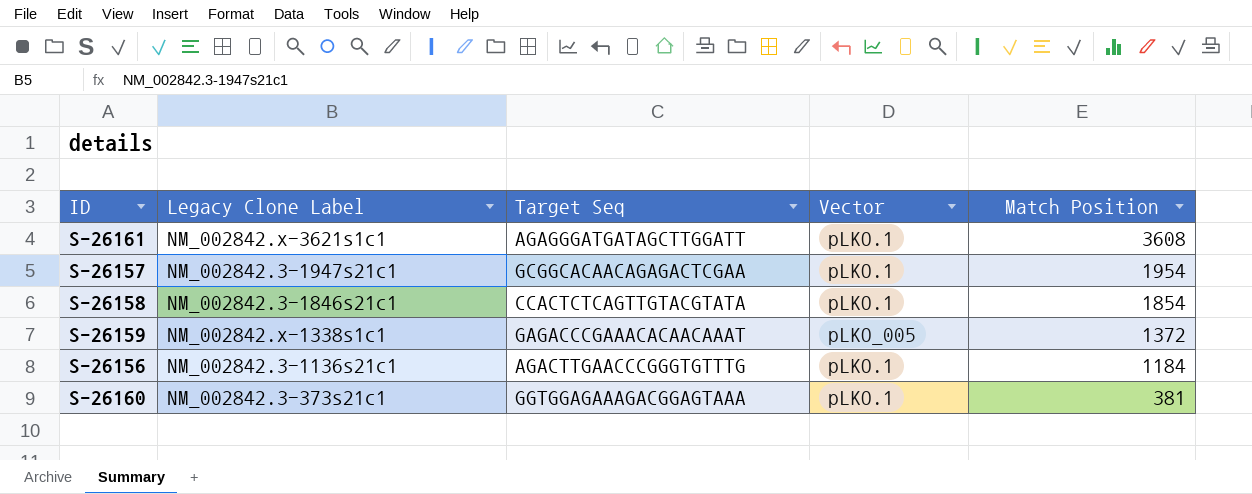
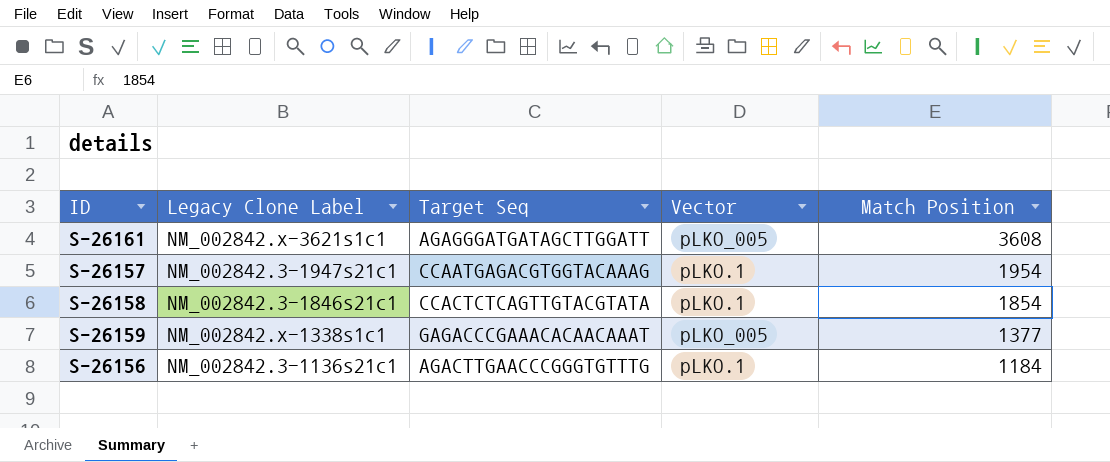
row S-26160: NM_002842.3-373s21c1 | GGTGGAGAAAGACGGAGTAAA | pLKO.1 | 381 -> none
S-26161 | Vector: pLKO.1 -> pLKO_005
S-26157 | Target Seq: GCGGCACAACAGAGACTCGAA -> CCAATGAGACGTGGTACAAAG
S-26159 | Match Position: 1372 -> 1377

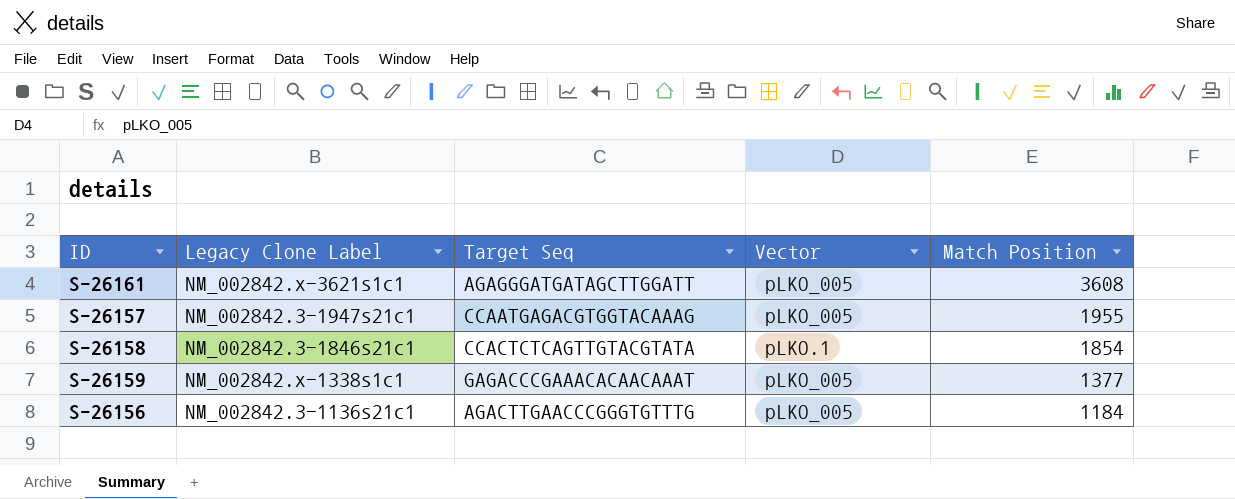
S-26157 | Vector: pLKO.1 -> pLKO_005
S-26157 | Match Position: 1954 -> 1955
S-26156 | Vector: pLKO.1 -> pLKO_005

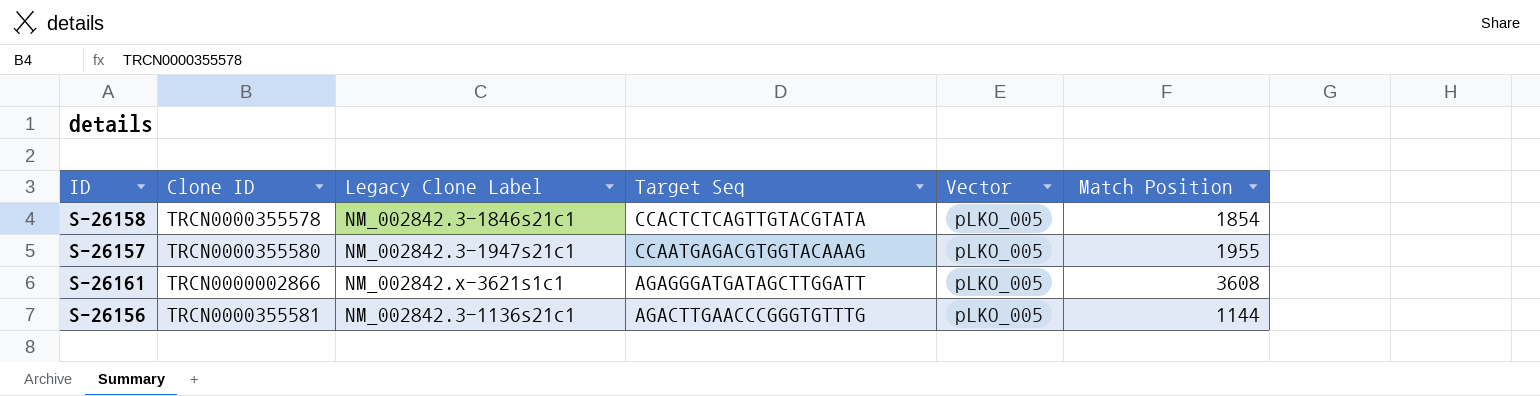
row order: Match Position descending -> Target Seq descending
column Clone ID | position: none -> 2
row S-26159: NM_002842.x-1338s1c1 | GAGACCCGAAACACAACAAAT | pLKO_005 | 1377 -> none
S-26158 | Vector: pLKO.1 -> pLKO_005
S-26156 | Match Position: 1184 -> 1144

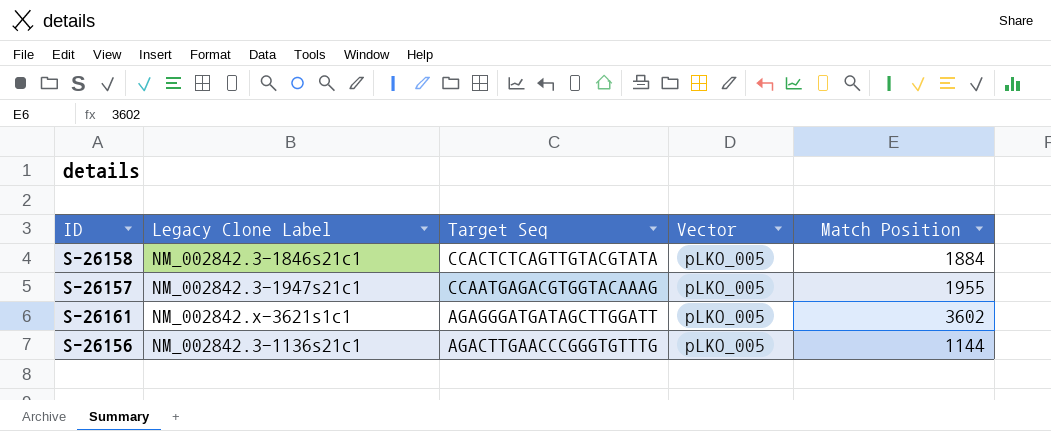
column Clone ID | position: 2 -> none
S-26158 | Match Position: 1854 -> 1884
S-26161 | Match Position: 3608 -> 3602

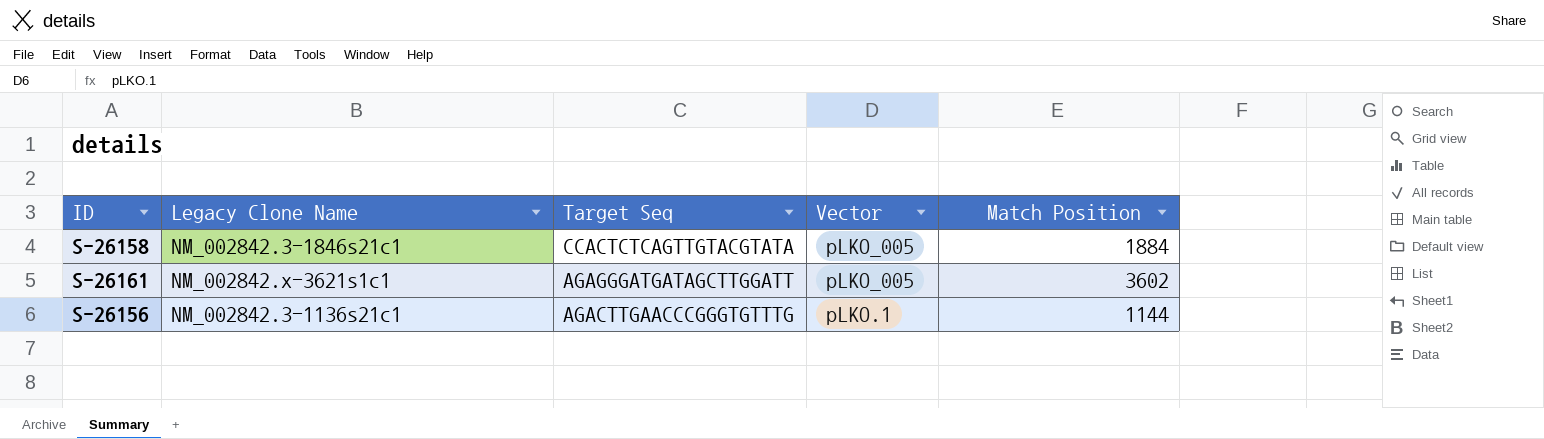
column name: Legacy Clone Label -> Legacy Clone Name
row S-26157: NM_002842.3-1947s21c1 | CCAATGAGACGTGGTACAAAG | pLKO_005 | 1955 -> none
S-26156 | Vector: pLKO_005 -> pLKO.1

